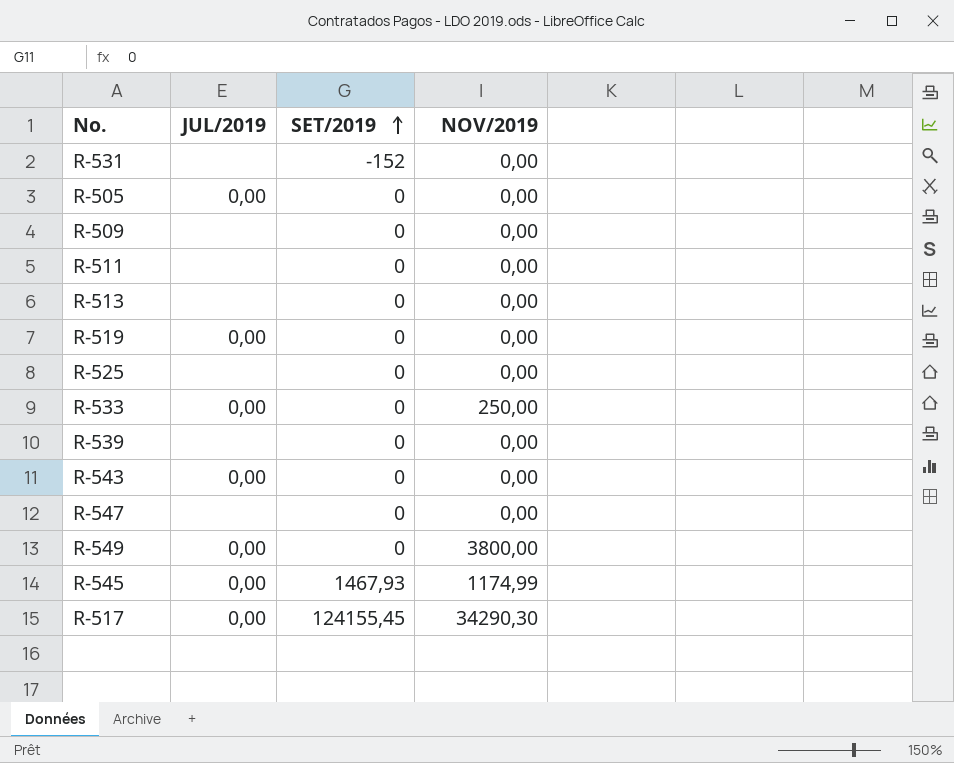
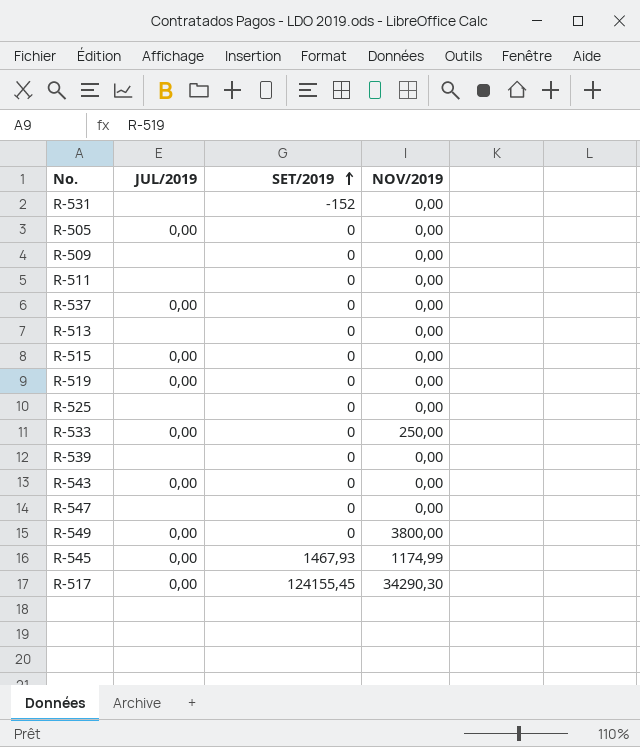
row R-537: none -> 0,00 | 0 | 0,00
row R-515: none -> 0,00 | 0 | 0,00

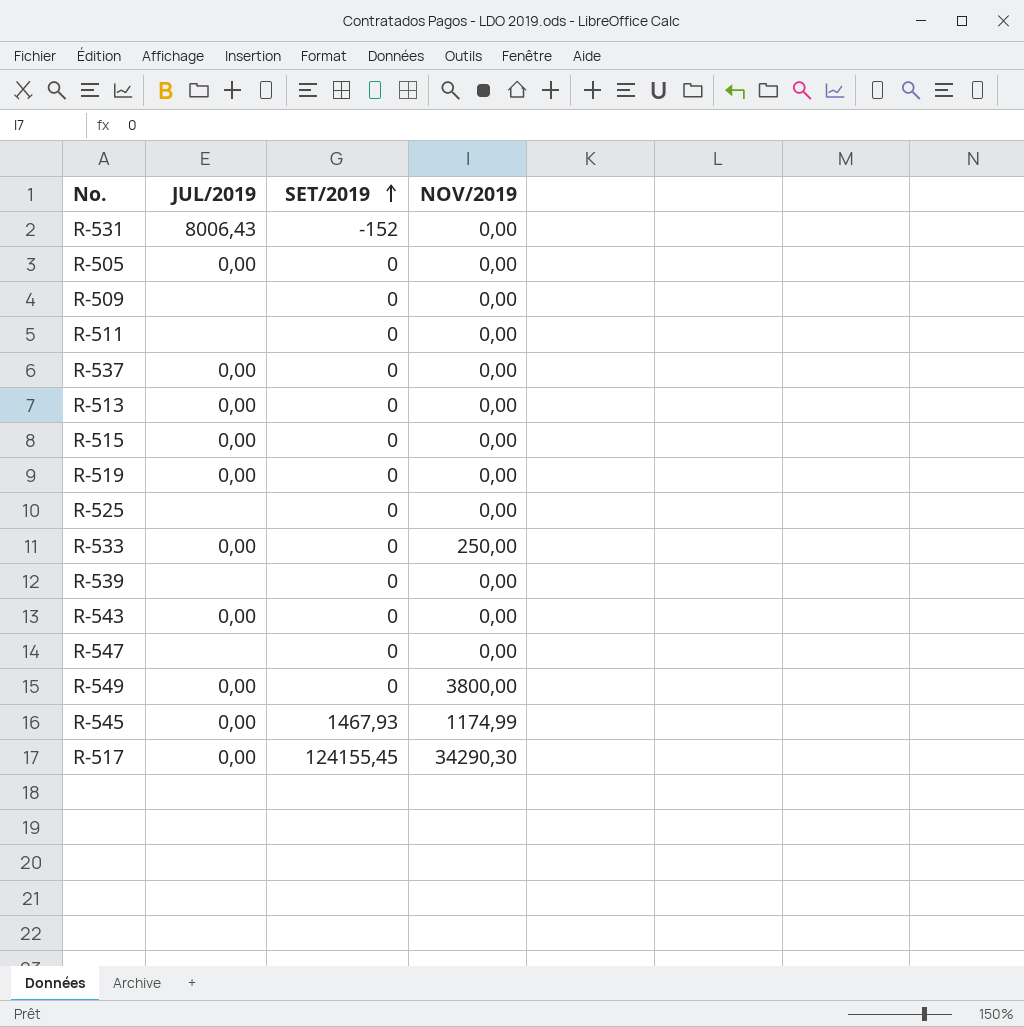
R-531 | JUL/2019: none -> 8006,43
R-513 | JUL/2019: none -> 0,00

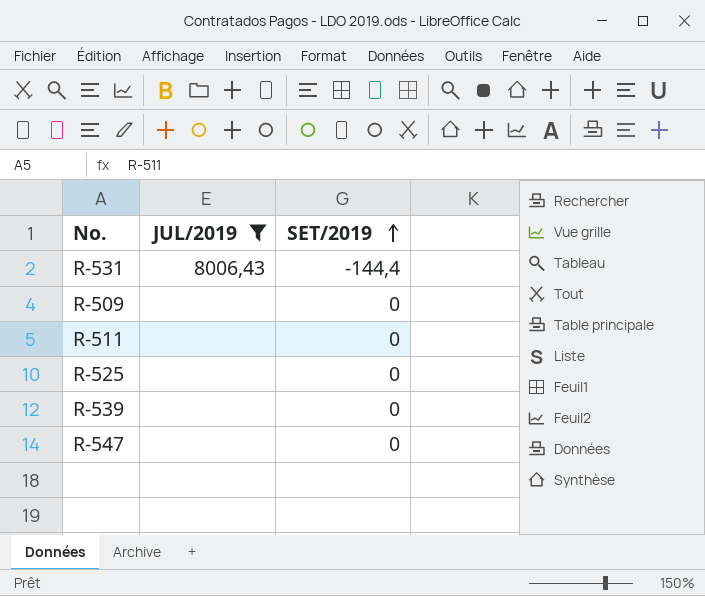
filter: none -> JUL/2019 != 0,00
column NOV/2019 | position: 4 -> none
R-531 | SET/2019: -152 -> -144,4

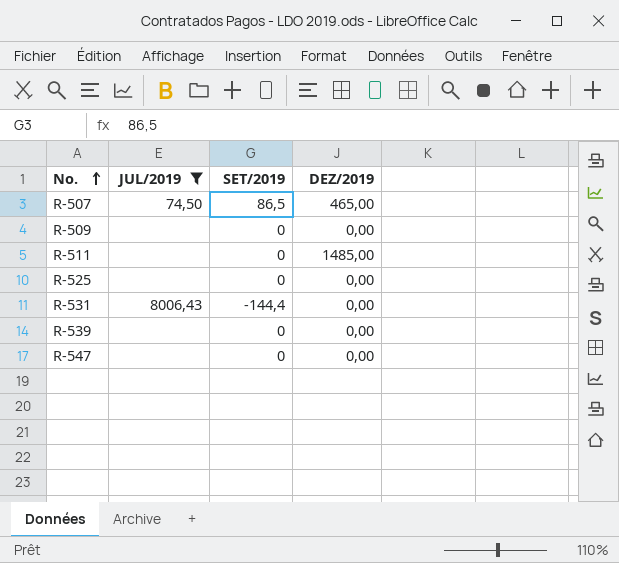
row order: SET/2019 ascending -> No. ascending
column DEZ/2019 | position: none -> 4
row R-507: none -> 74,50 | 86,5 | 465,00

